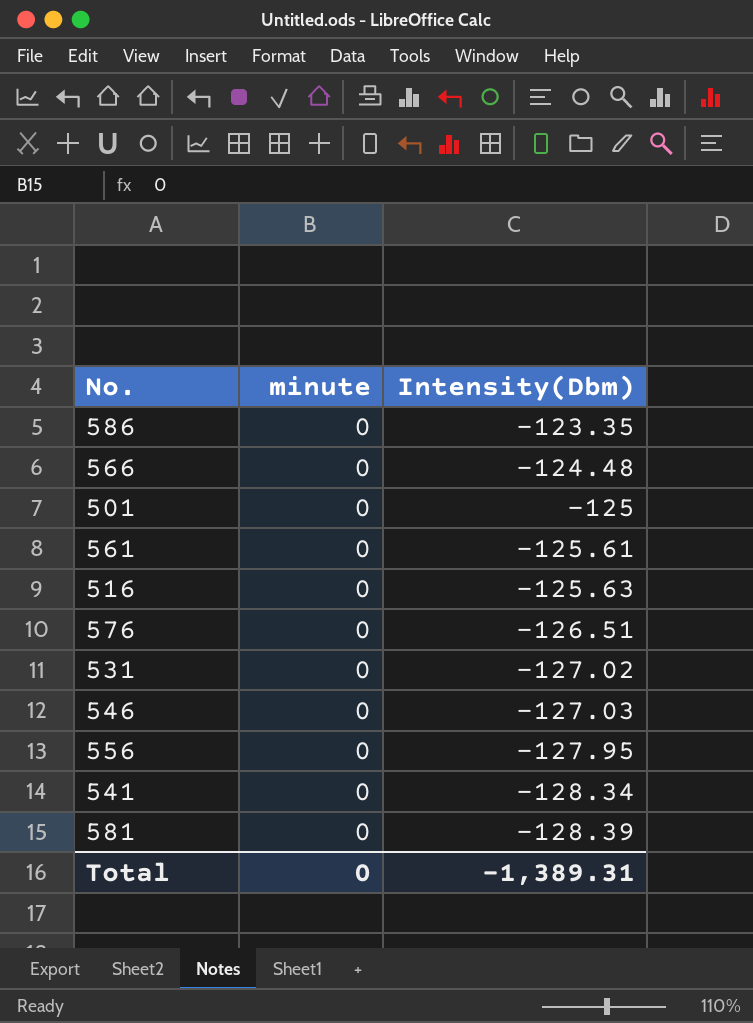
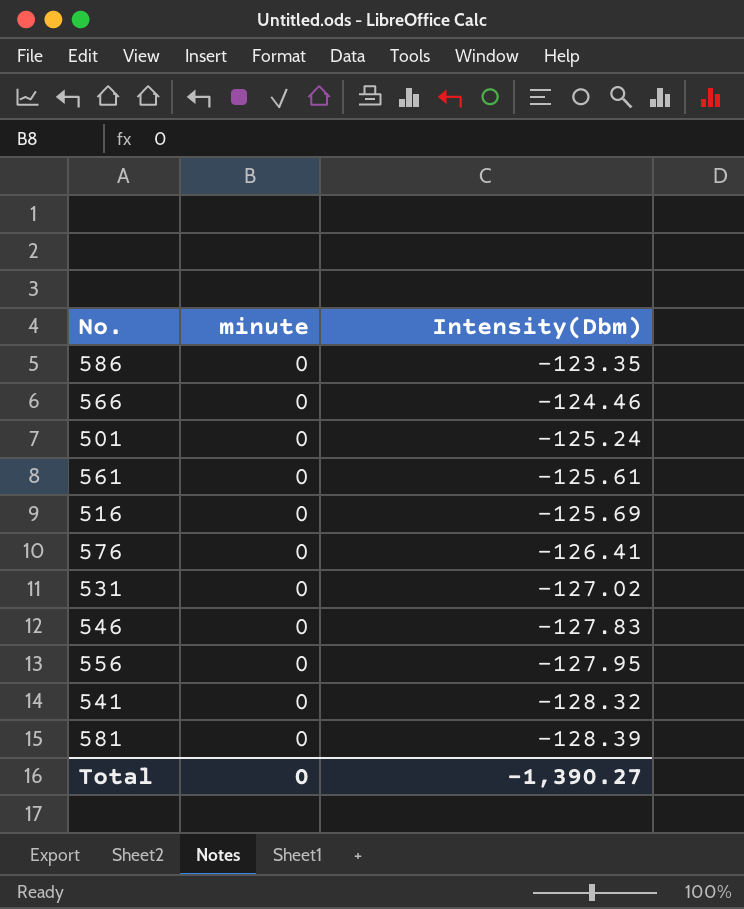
566 | Intensity(Dbm): -124.48 -> -124.46
501 | Intensity(Dbm): -125 -> -125.24
516 | Intensity(Dbm): -125.63 -> -125.69
576 | Intensity(Dbm): -126.51 -> -126.41
546 | Intensity(Dbm): -127.03 -> -127.83
541 | Intensity(Dbm): -128.34 -> -128.32
Total | Intensity(Dbm): -1,389.31 -> -1,390.27

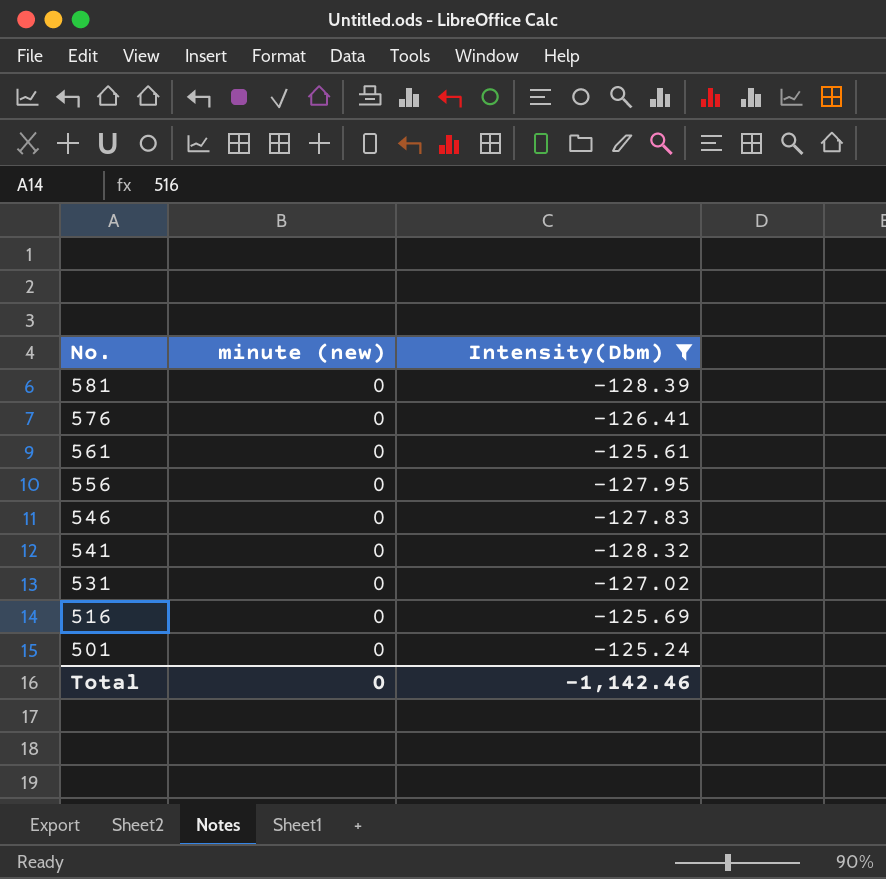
filter: none -> Intensity(Dbm) <= -125.24
row order: Intensity(Dbm) descending -> No. descending
column name: minute -> minute (new)
Total | Intensity(Dbm): -1,390.27 -> -1,142.46

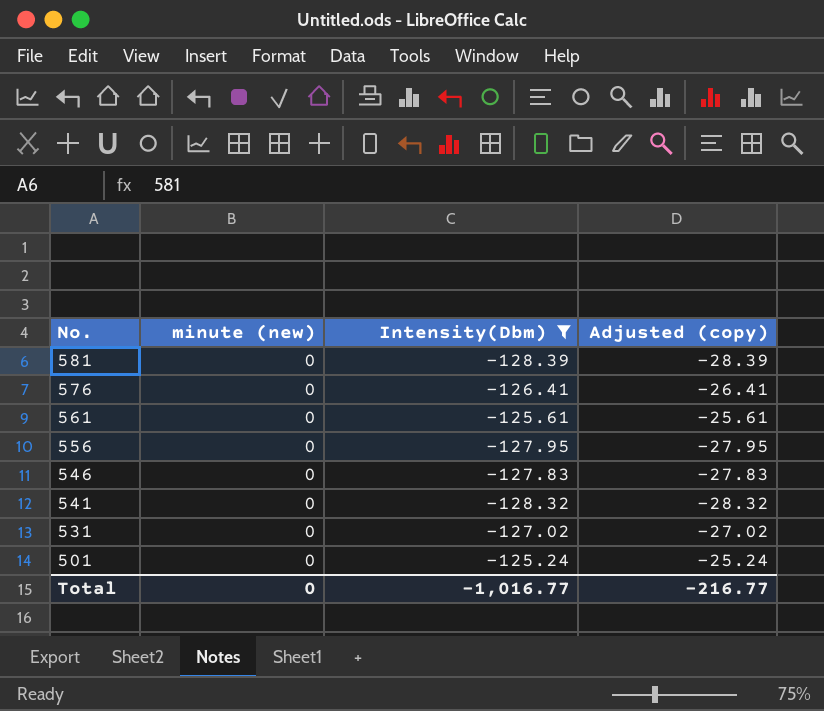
column Adjusted (copy) | formula: none -> [Intensity(Dbm)] + 100
row 516: 0 | -125.69 -> none
Total | Intensity(Dbm): -1,142.46 -> -1,016.77

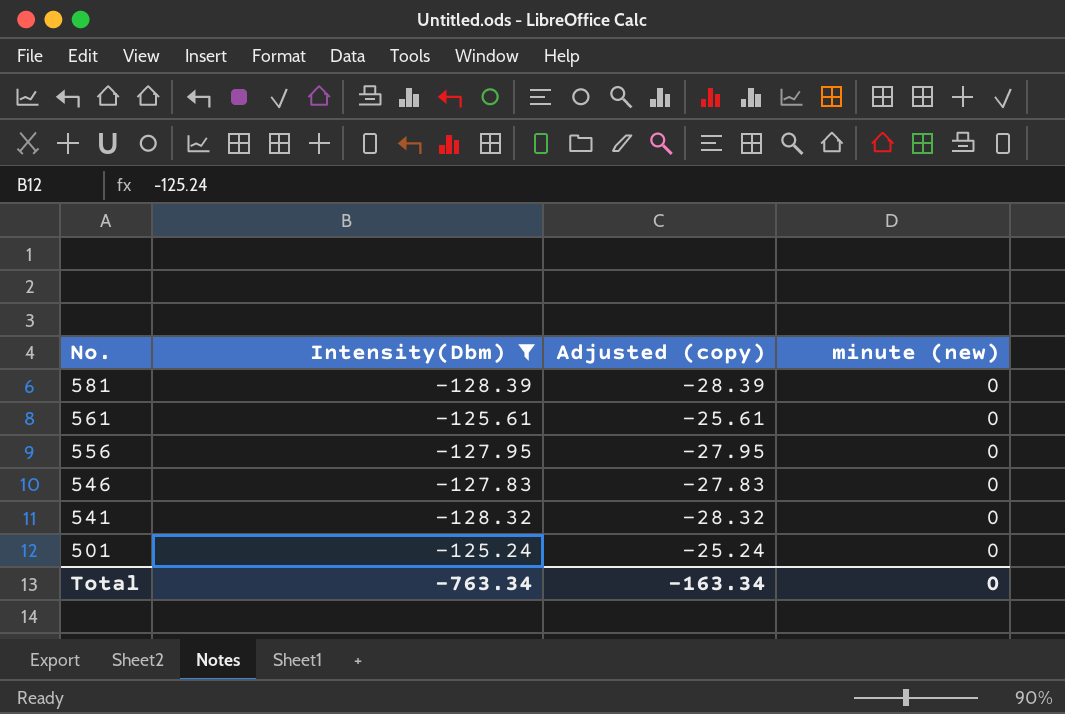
column minute (new) | position: 2 -> 4
row 576: 0 | -126.41 | -26.41 -> none
row 531: 0 | -127.02 | -27.02 -> none
Total | Intensity(Dbm): -1,016.77 -> -763.34
Total | Adjusted (copy): -216.77 -> -163.34

